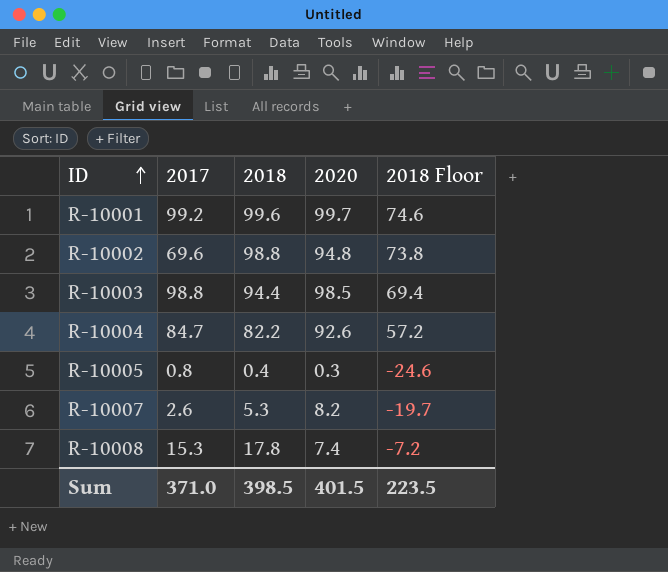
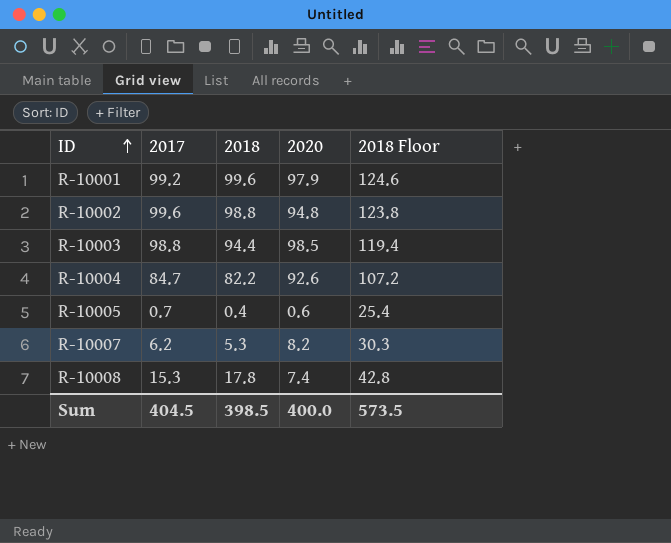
column 2018 Floor | formula: [2018] - 25 -> [2018] + 25
R-10001 | 2020: 99.7 -> 97.9
R-10002 | 2017: 69.6 -> 99.6
R-10005 | 2017: 0.8 -> 0.7
R-10005 | 2020: 0.3 -> 0.6
R-10007 | 2017: 2.6 -> 6.2
Sum | 2017: 371.0 -> 404.5
Sum | 2020: 401.5 -> 400.0
Sum | 2018 Floor: 223.5 -> 573.5

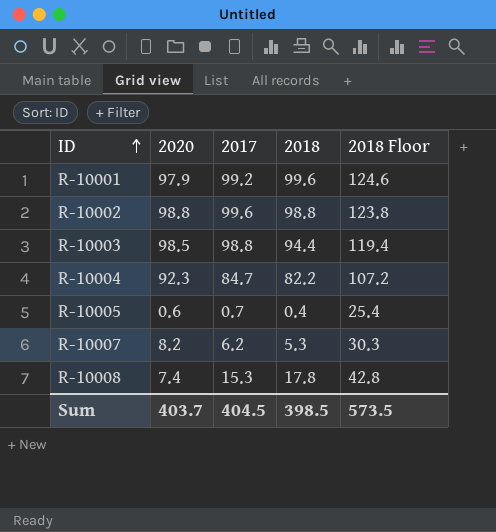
column 2020 | position: 4 -> 2
R-10002 | 2020: 94.8 -> 98.8
R-10004 | 2020: 92.6 -> 92.3
Sum | 2020: 400.0 -> 403.7

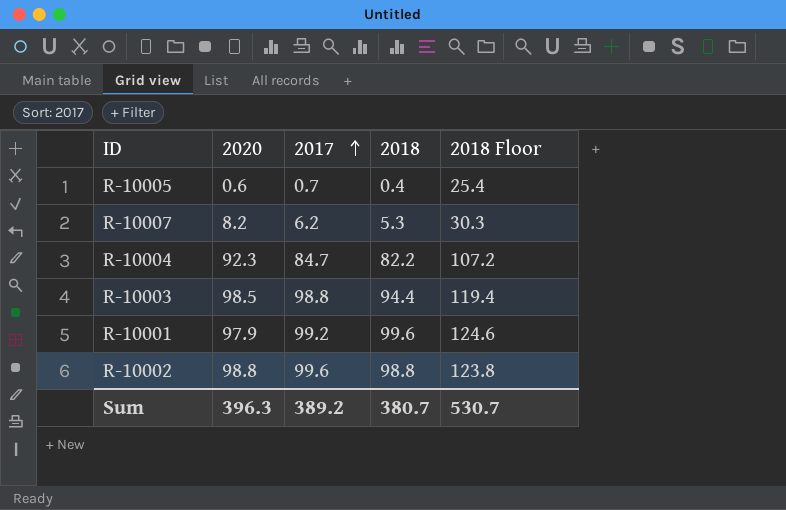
row order: ID ascending -> 2017 ascending
row R-10008: 7.4 | 15.3 | 17.8 | 42.8 -> none
Sum | 2020: 403.7 -> 396.3
Sum | 2017: 404.5 -> 389.2
Sum | 2018: 398.5 -> 380.7
Sum | 2018 Floor: 573.5 -> 530.7

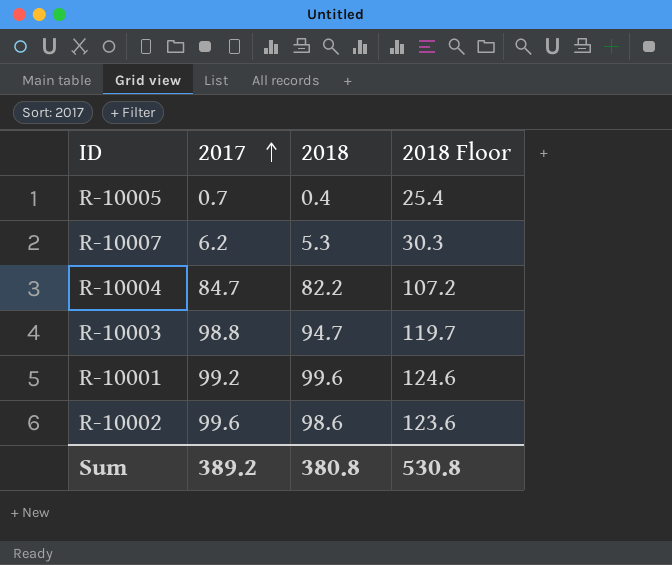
column 2020 | position: 2 -> none
R-10003 | 2018: 94.4 -> 94.7
R-10003 | 2018 Floor: 119.4 -> 119.7
R-10002 | 2018: 98.8 -> 98.6
R-10002 | 2018 Floor: 123.8 -> 123.6
Sum | 2018: 380.7 -> 380.8
Sum | 2018 Floor: 530.7 -> 530.8

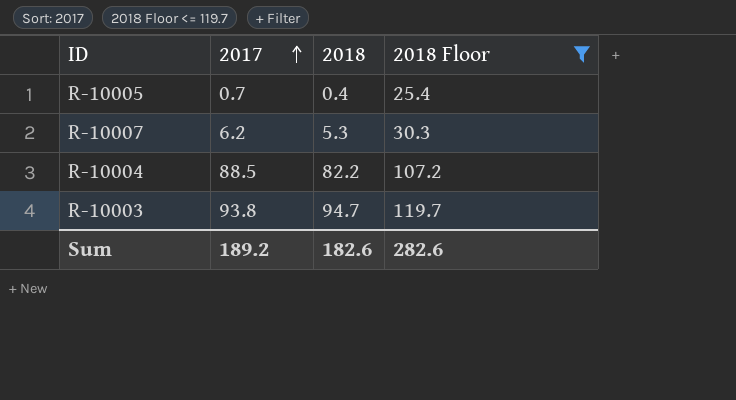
filter: none -> 2018 Floor <= 119.7
R-10004 | 2017: 84.7 -> 88.5
R-10003 | 2017: 98.8 -> 93.8
Sum | 2017: 389.2 -> 189.2
Sum | 2018: 380.8 -> 182.6
Sum | 2018 Floor: 530.8 -> 282.6

